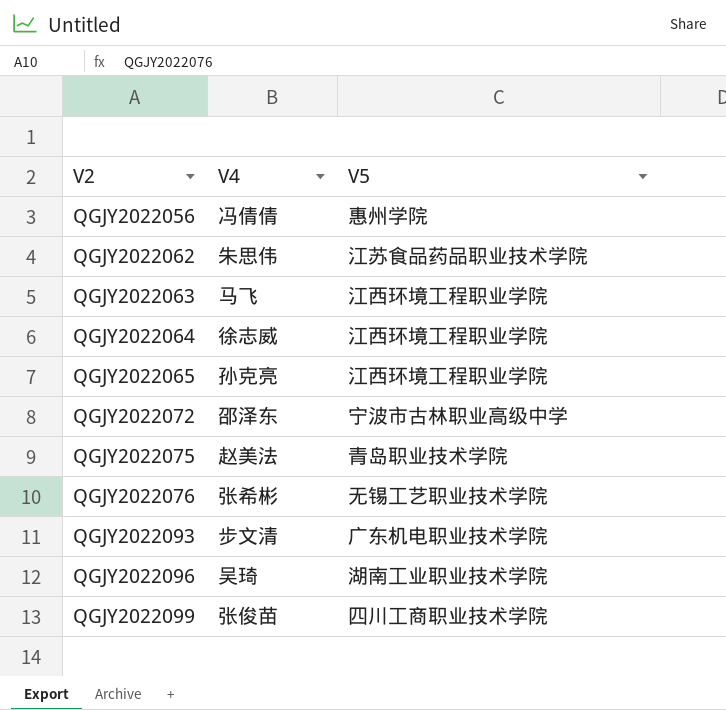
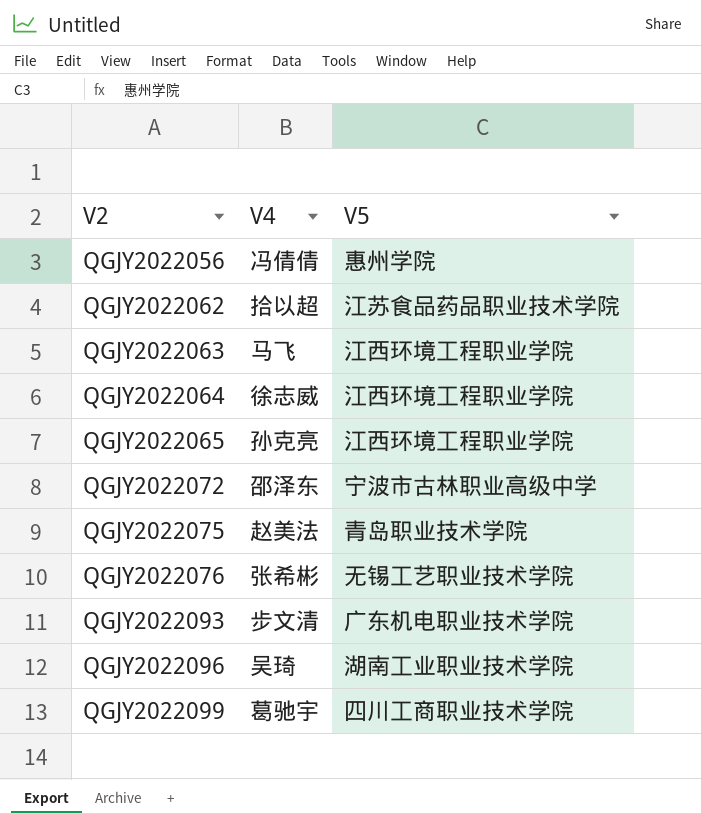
QGJY2022062 | V4: 朱思伟 -> 拾以超
QGJY2022099 | V4: 张俊苗 -> 葛驰宇

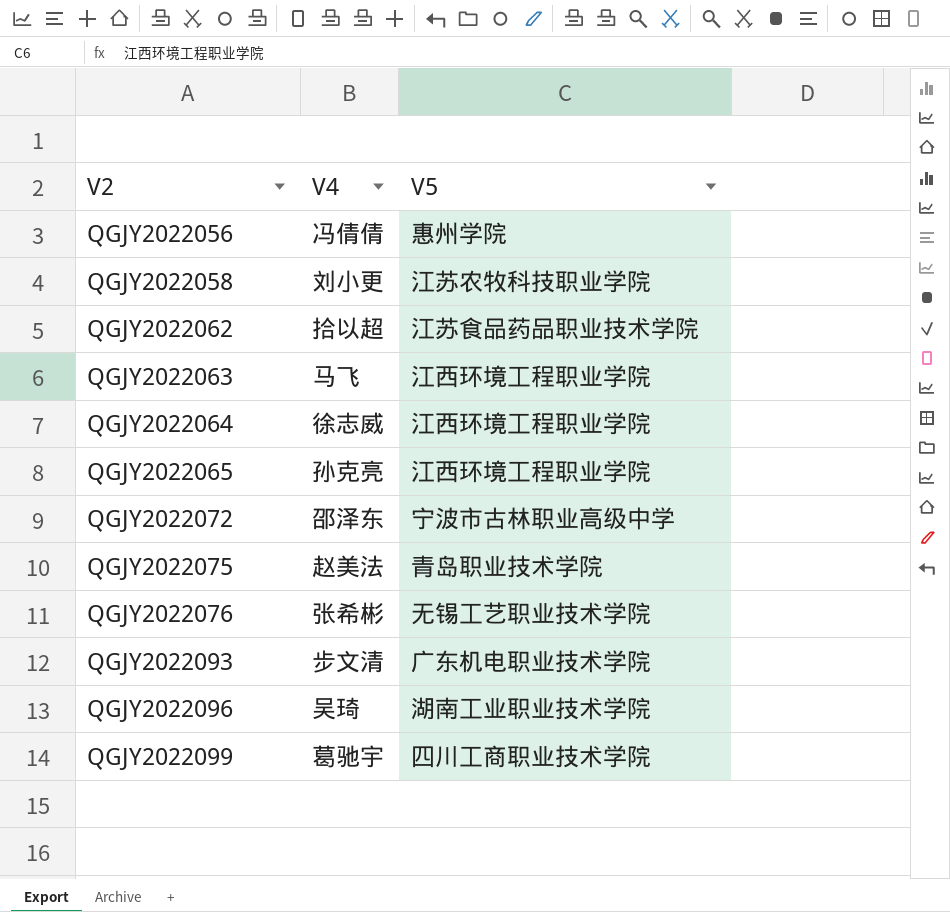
row QGJY2022058: none -> 刘小更 | 江苏农牧科技职业学院

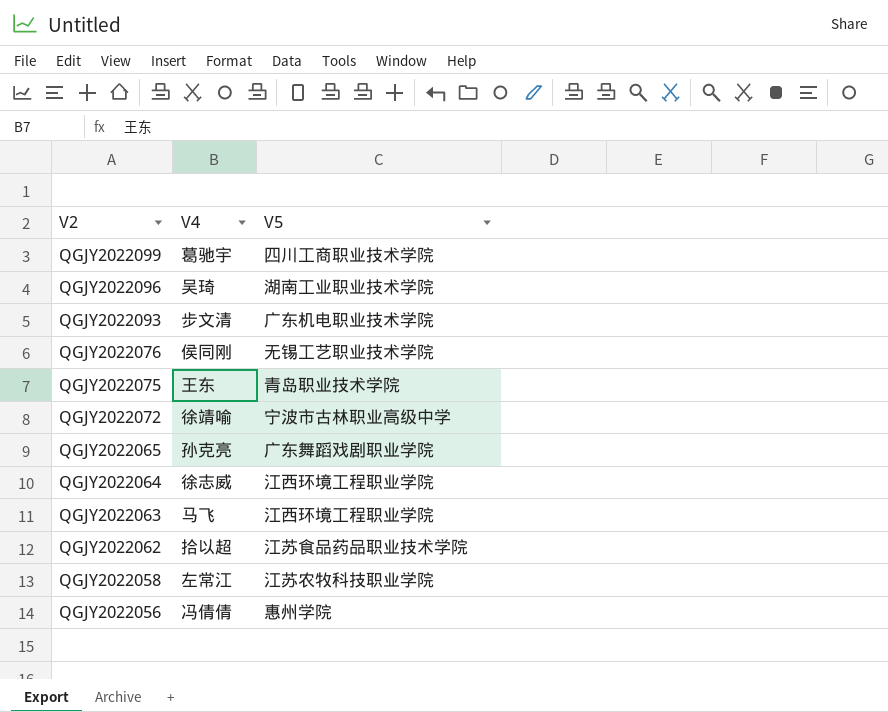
row order: V2 ascending -> V2 descending
QGJY2022076 | V4: 张希彬 -> 侯同刚
QGJY2022075 | V4: 赵美法 -> 王东
QGJY2022072 | V4: 邵泽东 -> 徐靖喻
QGJY2022065 | V5: 江西环境工程职业学院 -> 广东舞蹈戏剧职业学院
QGJY2022058 | V4: 刘小更 -> 左常江

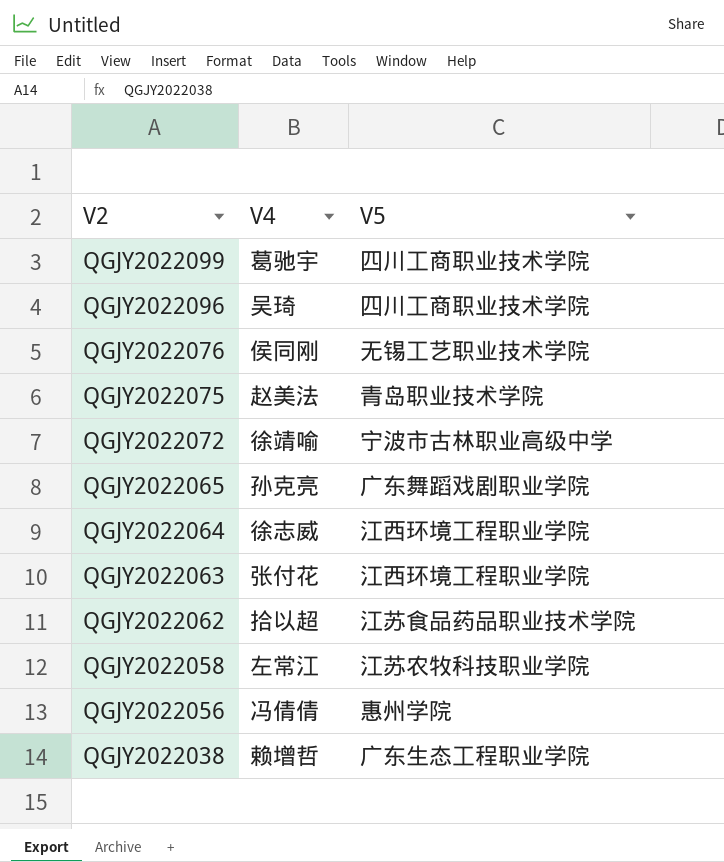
row QGJY2022093: 步文清 | 广东机电职业技术学院 -> none
QGJY2022096 | V5: 湖南工业职业技术学院 -> 四川工商职业技术学院
QGJY2022075 | V4: 王东 -> 赵美法
QGJY2022063 | V4: 马飞 -> 张付花
row QGJY2022038: none -> 赖增哲 | 广东生态工程职业学院

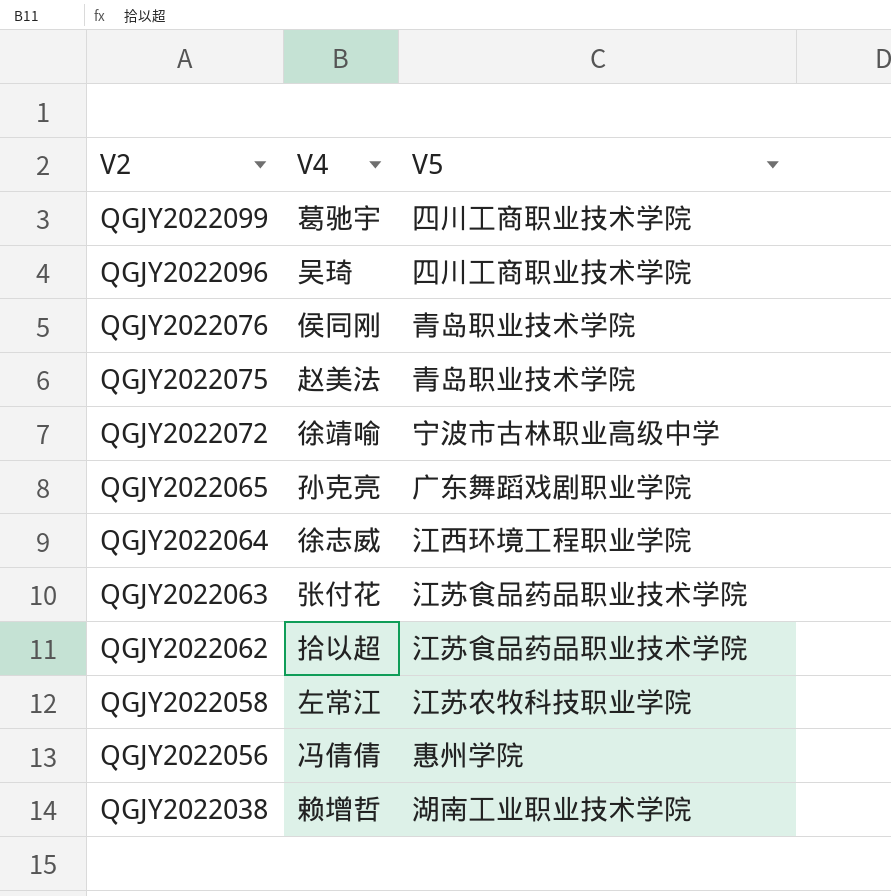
QGJY2022076 | V5: 无锡工艺职业技术学院 -> 青岛职业技术学院
QGJY2022063 | V5: 江西环境工程职业学院 -> 江苏食品药品职业技术学院
QGJY2022038 | V5: 广东生态工程职业学院 -> 湖南工业职业技术学院

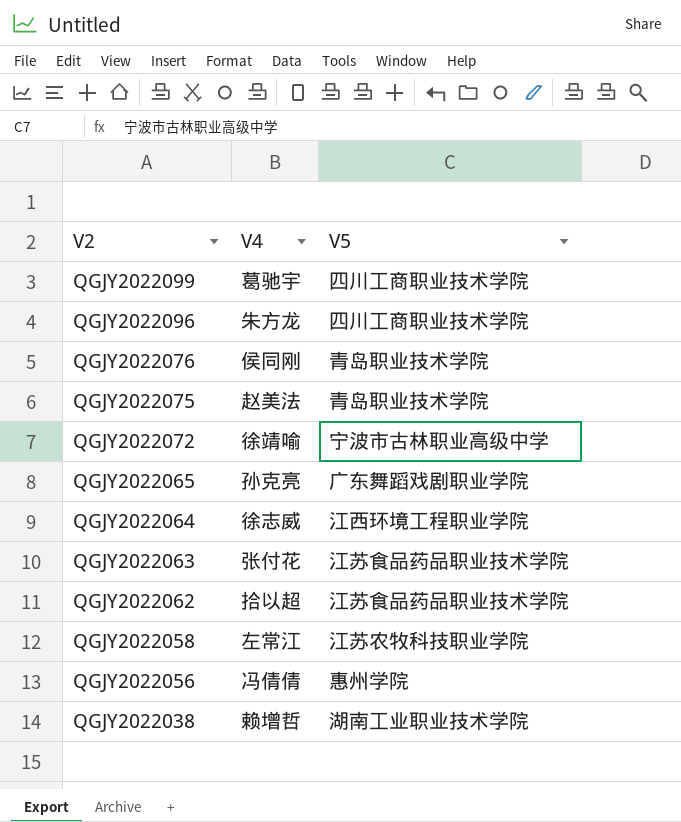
QGJY2022096 | V4: 吴琦 -> 朱方龙

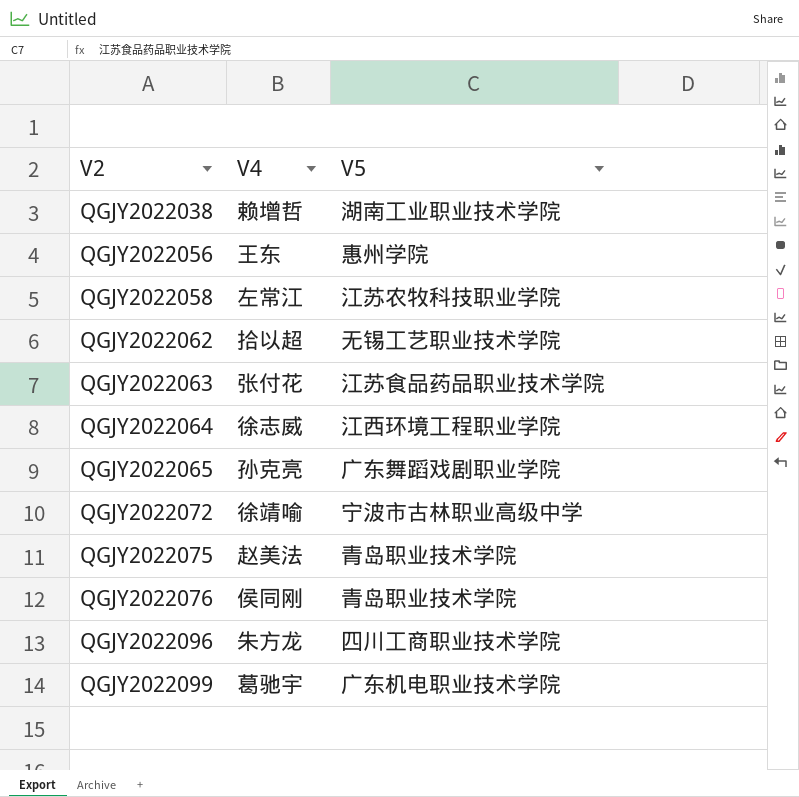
row order: V2 descending -> V2 ascending
QGJY2022056 | V4: 冯倩倩 -> 王东
QGJY2022062 | V5: 江苏食品药品职业技术学院 -> 无锡工艺职业技术学院
QGJY2022099 | V5: 四川工商职业技术学院 -> 广东机电职业技术学院

